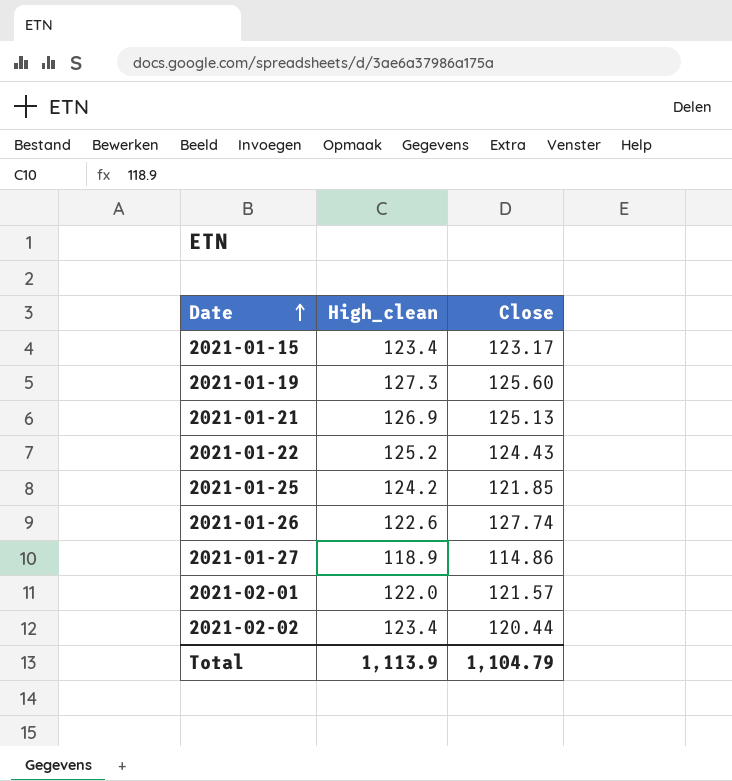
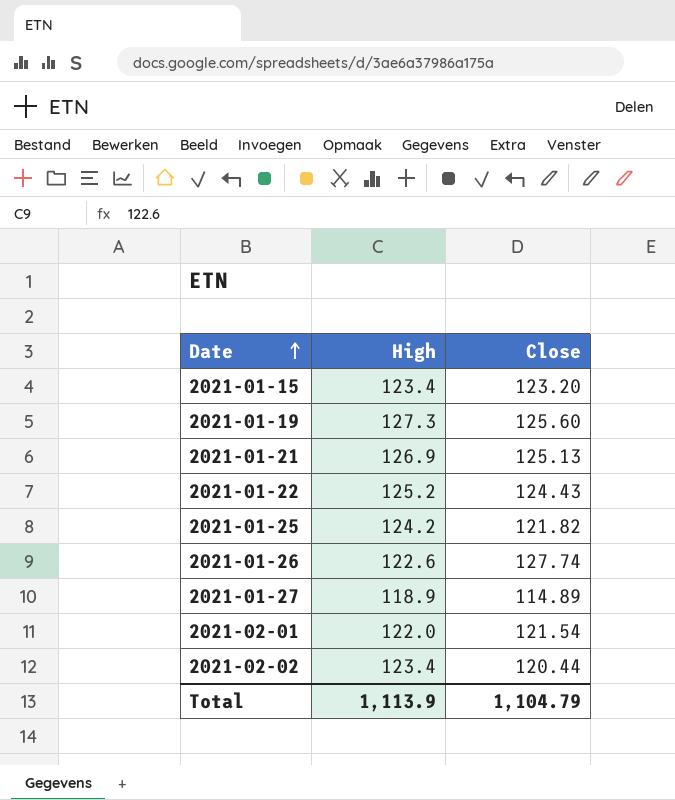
column name: High_clean -> High
2021-01-15 | Close: 123.17 -> 123.20
2021-01-25 | Close: 121.85 -> 121.82
2021-01-27 | Close: 114.86 -> 114.89
2021-02-01 | Close: 121.57 -> 121.54

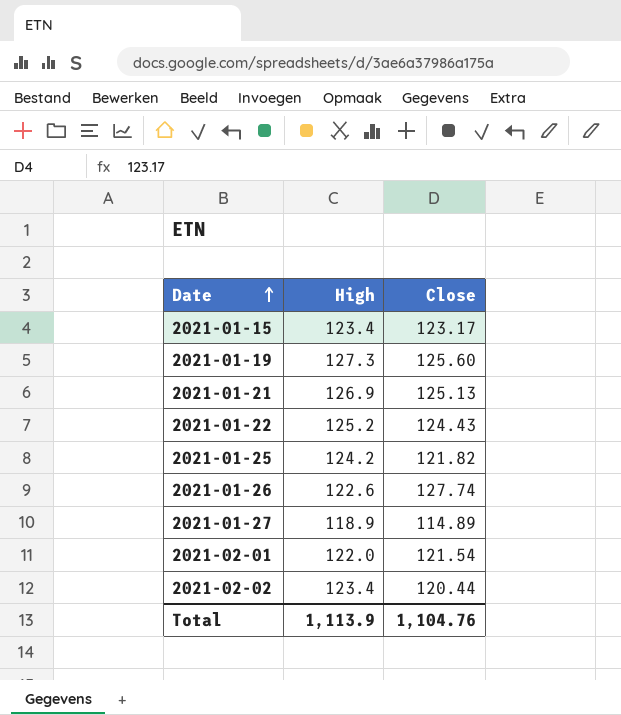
2021-01-15 | Close: 123.20 -> 123.17
Total | Close: 1,104.79 -> 1,104.76

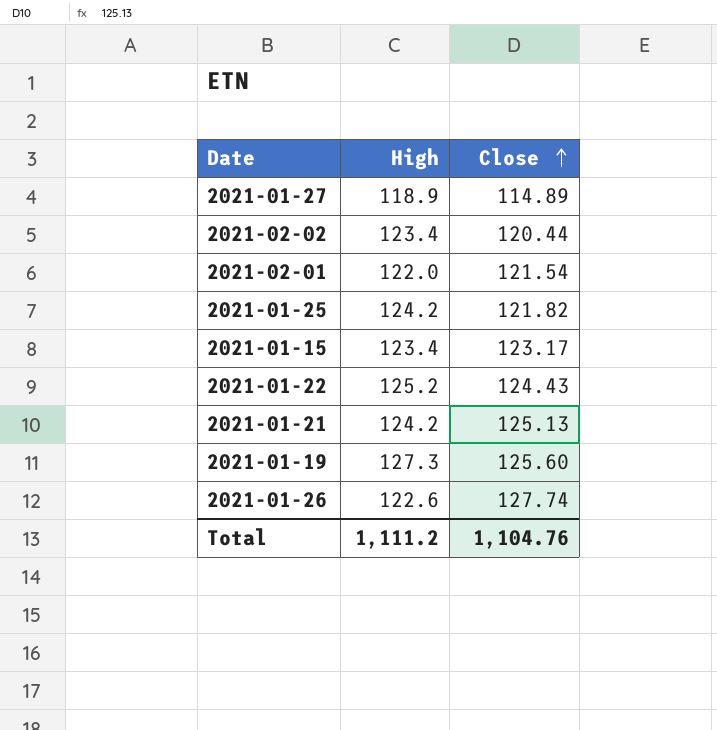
row order: Date ascending -> Close ascending
2021-01-21 | High: 126.9 -> 124.2
Total | High: 1,113.9 -> 1,111.2

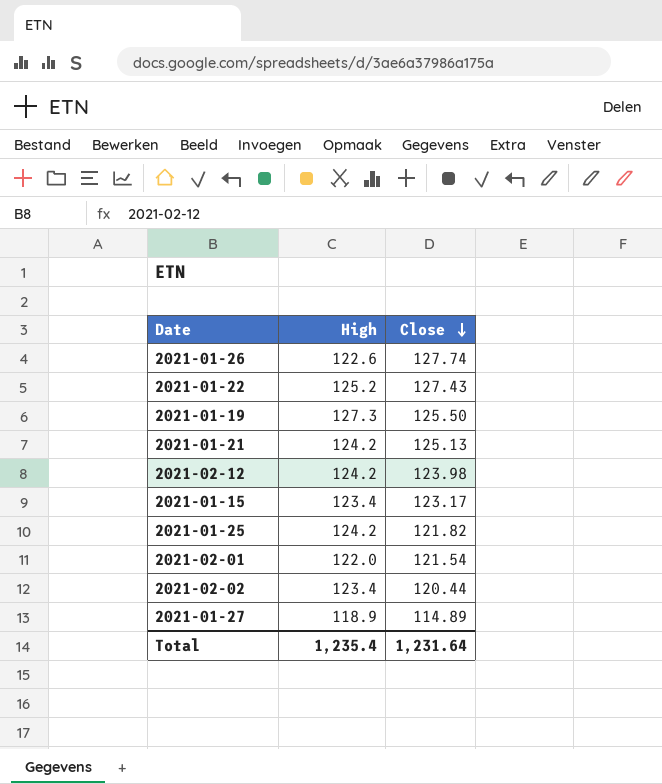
row order: Close ascending -> Close descending
2021-01-22 | Close: 124.43 -> 127.43
2021-01-19 | Close: 125.60 -> 125.50
row 2021-02-12: none -> 124.2 | 123.98
Total | High: 1,111.2 -> 1,235.4
Total | Close: 1,104.76 -> 1,231.64

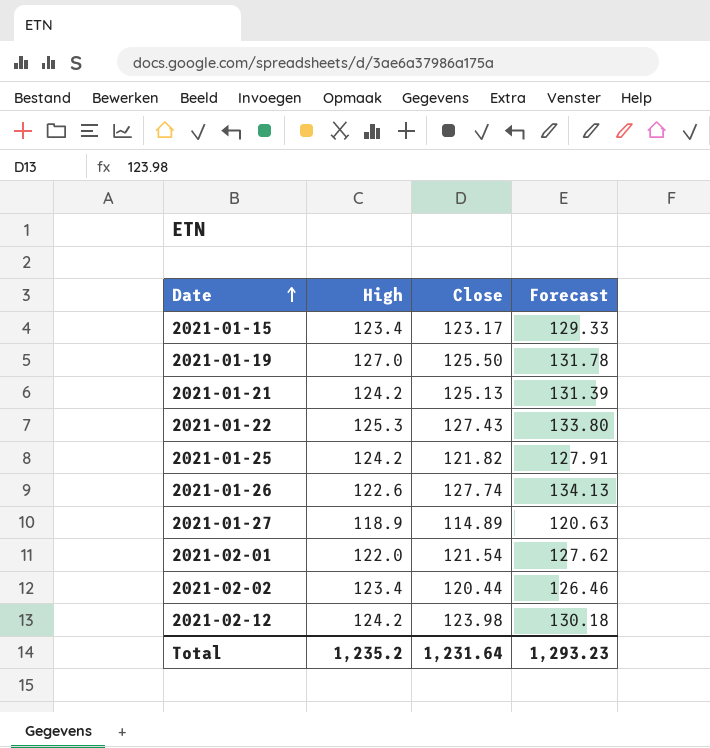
row order: Close descending -> Date ascending
column Forecast | formula: none -> [Close] * 1.05
2021-01-19 | High: 127.3 -> 127.0
2021-01-22 | High: 125.2 -> 125.3
Total | High: 1,235.4 -> 1,235.2

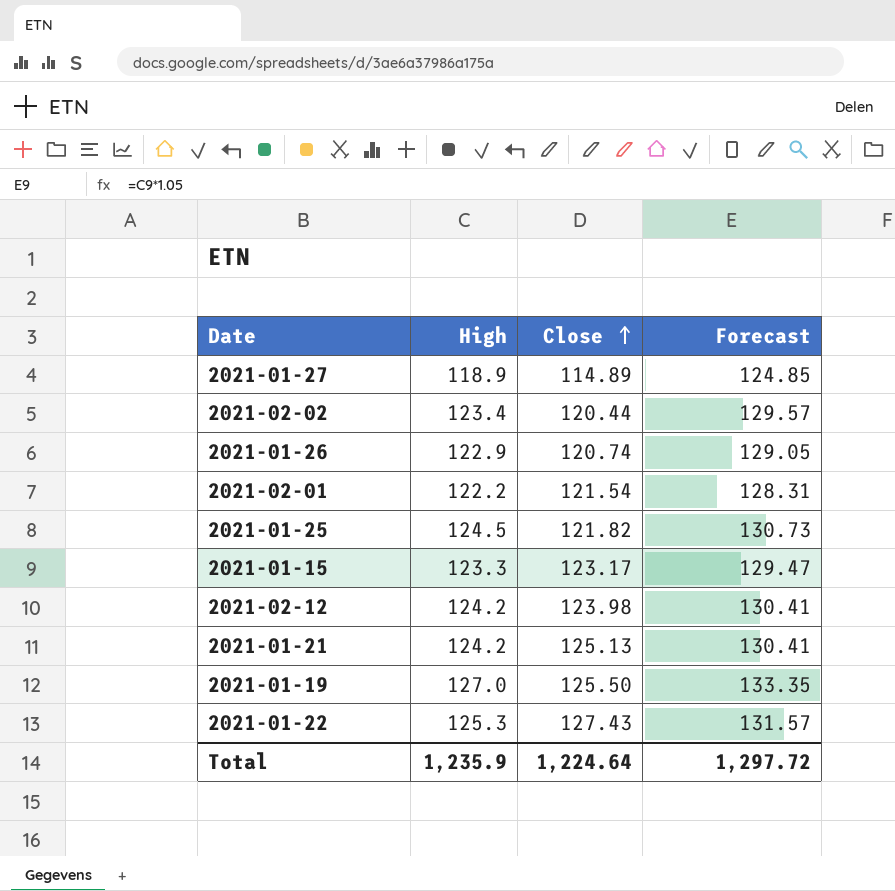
row order: Date ascending -> Close ascending
column Forecast | formula: [Close] * 1.05 -> [High] * 1.05
2021-01-26 | High: 122.6 -> 122.9
2021-01-26 | Close: 127.74 -> 120.74
2021-02-01 | High: 122.0 -> 122.2
2021-01-25 | High: 124.2 -> 124.5
2021-01-15 | High: 123.4 -> 123.3
Total | High: 1,235.2 -> 1,235.9
Total | Close: 1,231.64 -> 1,224.64
Total | Forecast: 1,293.23 -> 1,297.72

